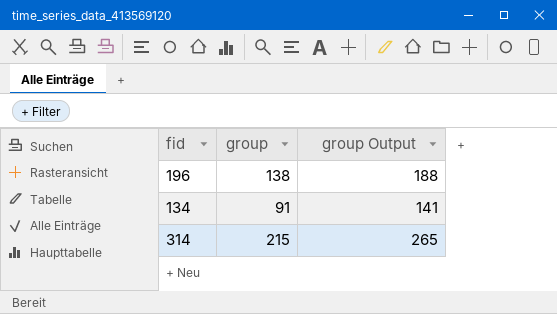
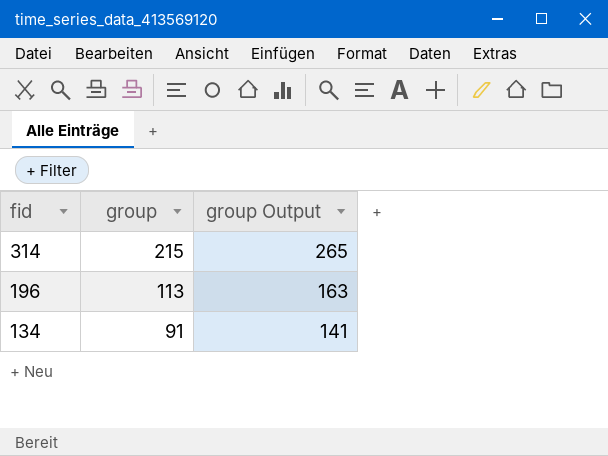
row order: none -> fid descending
196 | group: 138 -> 113
196 | group Output: 188 -> 163

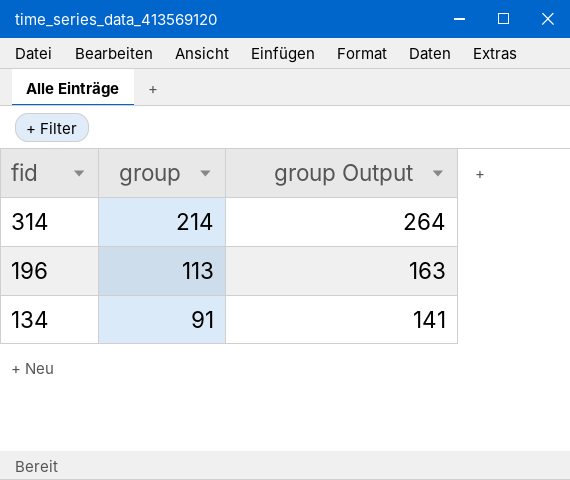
314 | group: 215 -> 214
314 | group Output: 265 -> 264

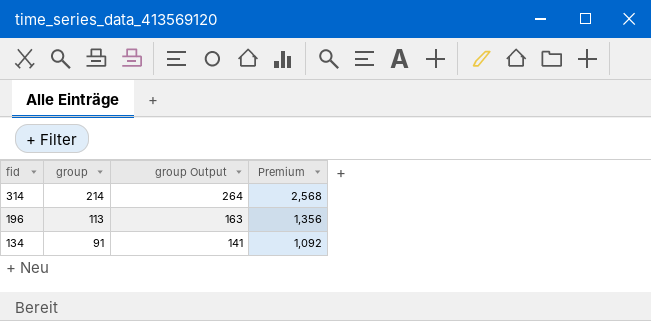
column Premium | formula: none -> [group] * 12

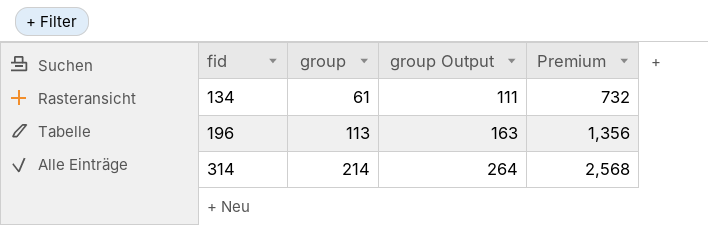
row order: fid descending -> fid ascending
134 | group: 91 -> 61
134 | group Output: 141 -> 111
134 | Premium: 1,092 -> 732

